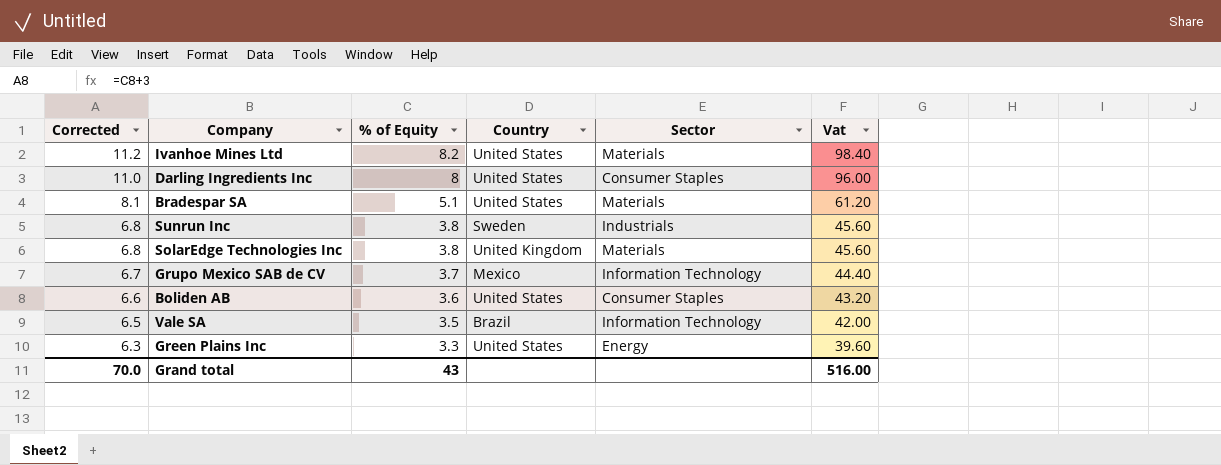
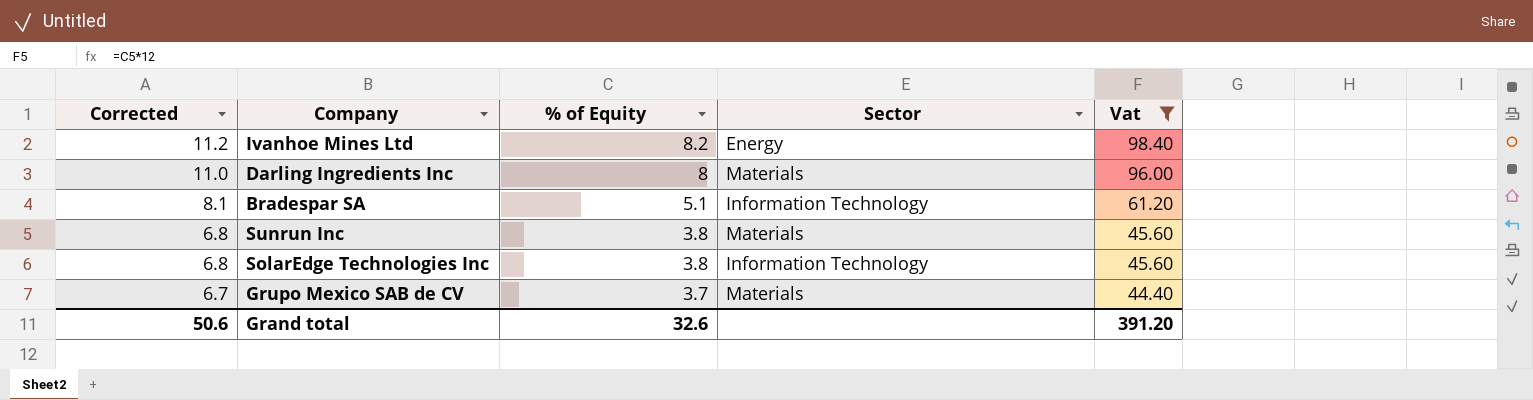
filter: none -> Vat >= 44.40
column Country | position: 4 -> none
Ivanhoe Mines Ltd | Sector: Materials -> Energy
Darling Ingredients Inc | Sector: Consumer Staples -> Materials
Bradespar SA | Sector: Materials -> Information Technology
Sunrun Inc | Sector: Industrials -> Materials
SolarEdge Technologies Inc | Sector: Materials -> Information Technology
Grupo Mexico SAB de CV | Sector: Information Technology -> Materials
Grand total | Corrected: 70.0 -> 50.6
Grand total | % of Equity: 43 -> 32.6
Grand total | Vat: 516.00 -> 391.20

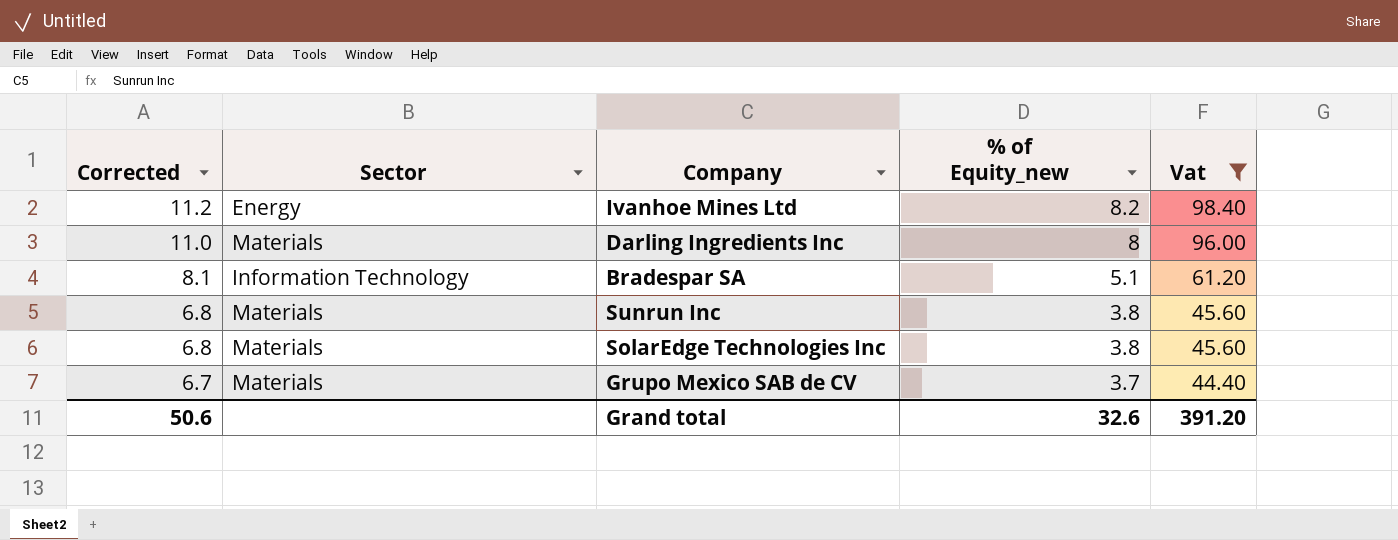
column Sector | position: 4 -> 2
column name: % of Equity -> % of Equity_new
SolarEdge Technologies Inc | Sector: Information Technology -> Materials

